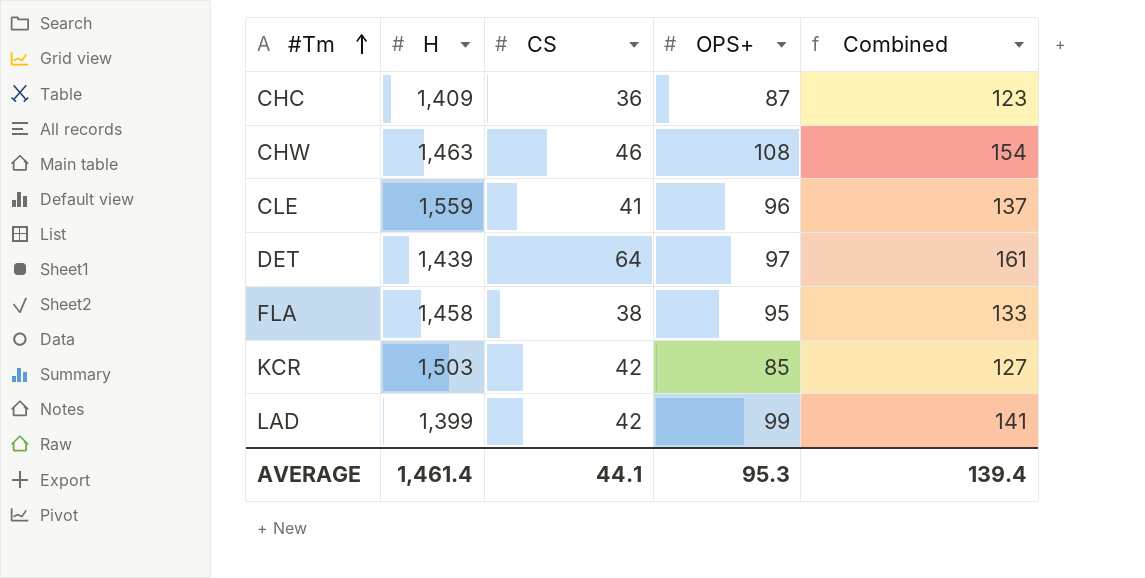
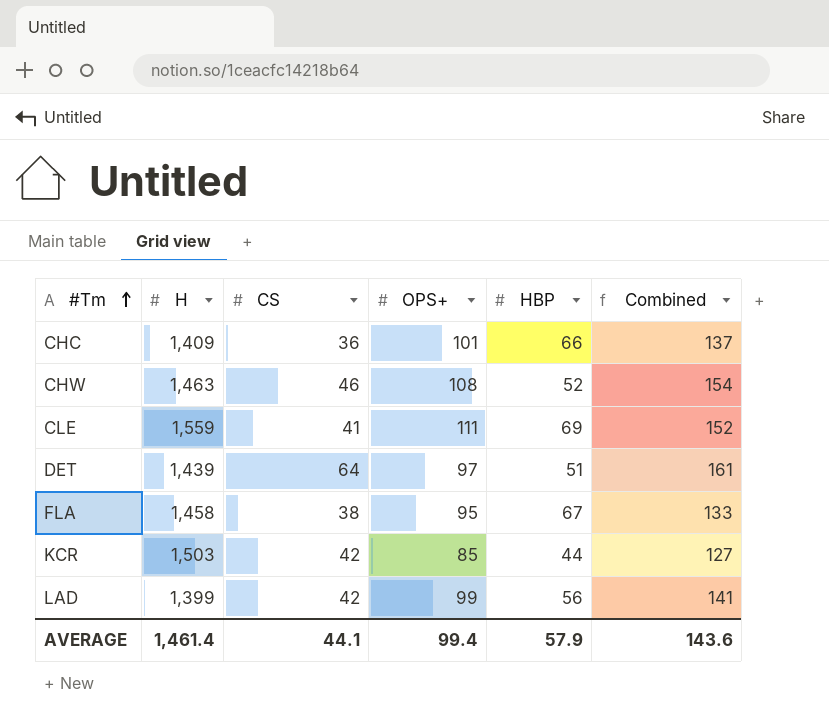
column HBP | position: none -> 5
CHC | OPS+: 87 -> 101
CHC | Combined: 123 -> 137
CLE | OPS+: 96 -> 111
CLE | Combined: 137 -> 152
AVERAGE | OPS+: 95.3 -> 99.4
AVERAGE | Combined: 139.4 -> 143.6

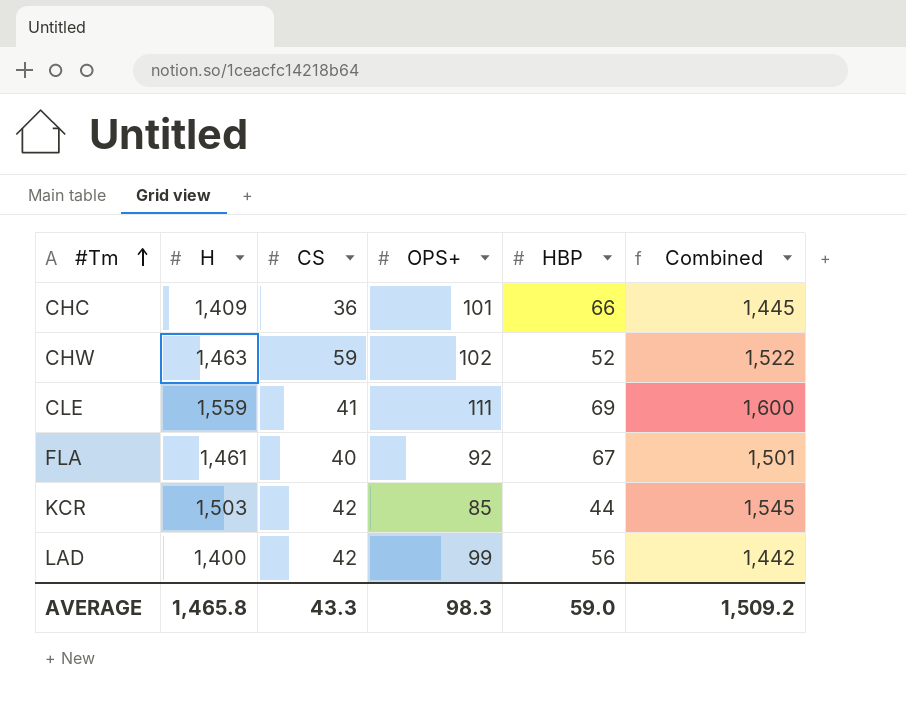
column Combined | formula: [CS] + [OPS+] -> [H] + [CS]
row DET: 1,439 | 64 | 97 | 51 | 161 -> none
CHW | CS: 46 -> 59
CHW | OPS+: 108 -> 102
FLA | H: 1,458 -> 1,461
FLA | CS: 38 -> 40
FLA | OPS+: 95 -> 92
LAD | H: 1,399 -> 1,400
AVERAGE | H: 1,461.4 -> 1,465.8
AVERAGE | CS: 44.1 -> 43.3
AVERAGE | OPS+: 99.4 -> 98.3
AVERAGE | HBP: 57.9 -> 59.0
AVERAGE | Combined: 143.6 -> 1,509.2

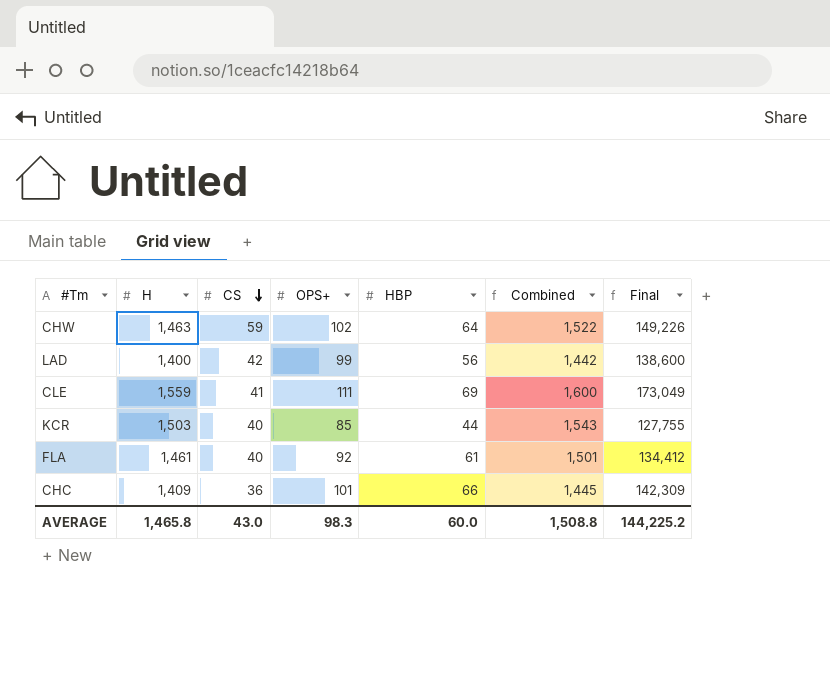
row order: #Tm ascending -> CS descending
column Final | formula: none -> [H] * [OPS+]
CHW | HBP: 52 -> 64
KCR | CS: 42 -> 40
KCR | Combined: 1,545 -> 1,543
FLA | HBP: 67 -> 61
AVERAGE | CS: 43.3 -> 43.0
AVERAGE | HBP: 59.0 -> 60.0
AVERAGE | Combined: 1,509.2 -> 1,508.8

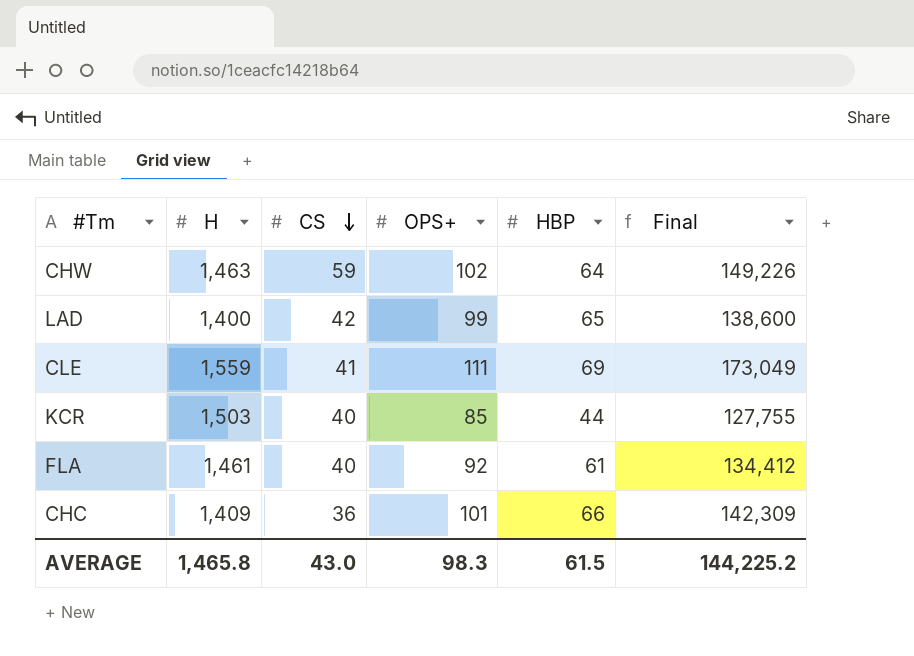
column Combined | formula: [H] + [CS] -> none
LAD | HBP: 56 -> 65
AVERAGE | HBP: 60.0 -> 61.5

